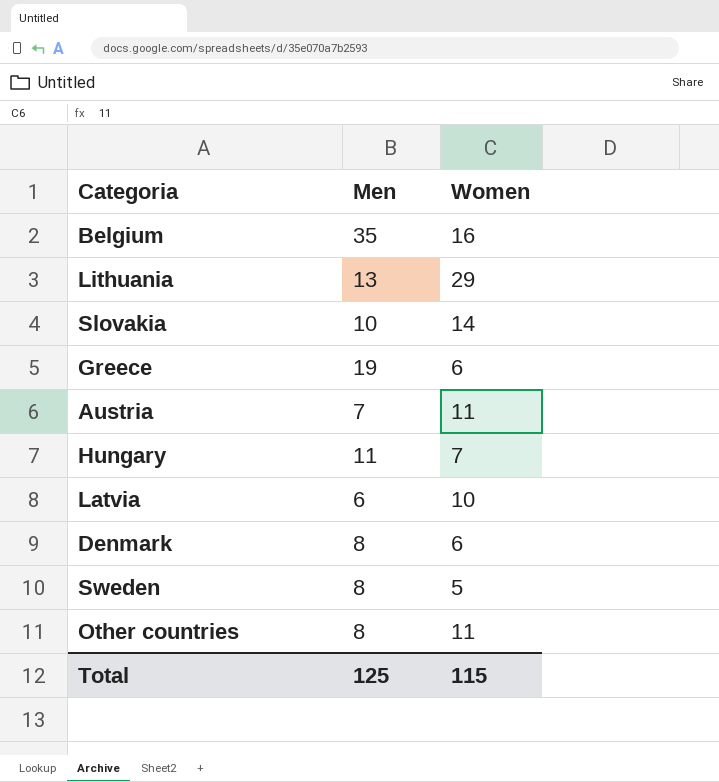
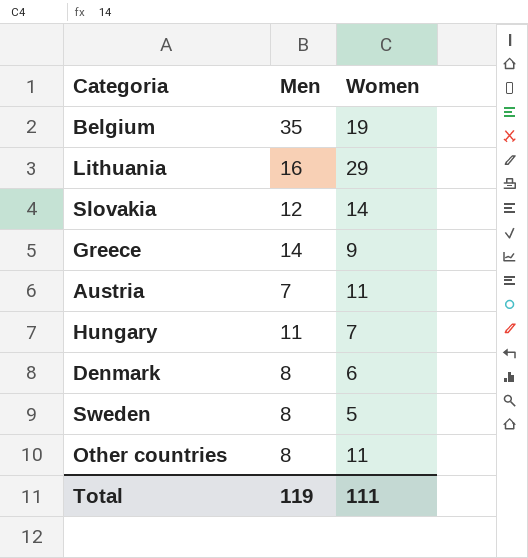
row Latvia: 6 | 10 -> none
Belgium | Women: 16 -> 19
Lithuania | Men: 13 -> 16
Slovakia | Men: 10 -> 12
Greece | Men: 19 -> 14
Greece | Women: 6 -> 9
Total | Men: 125 -> 119
Total | Women: 115 -> 111

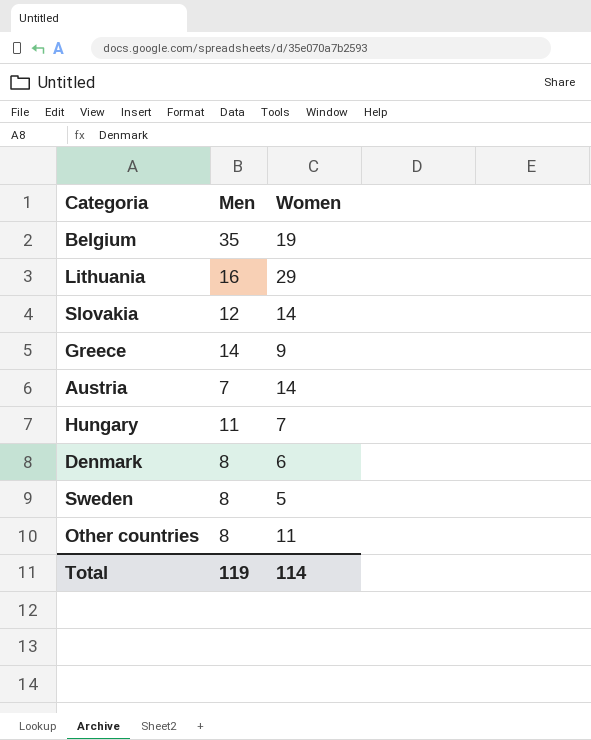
Austria | Women: 11 -> 14
Total | Women: 111 -> 114

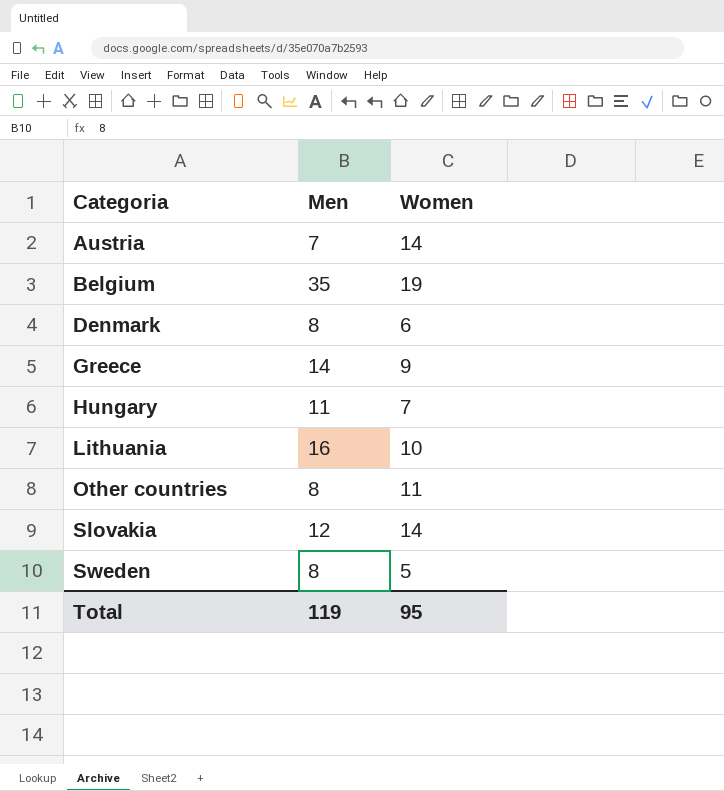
row order: none -> Categoria ascending
Lithuania | Women: 29 -> 10
Total | Women: 114 -> 95

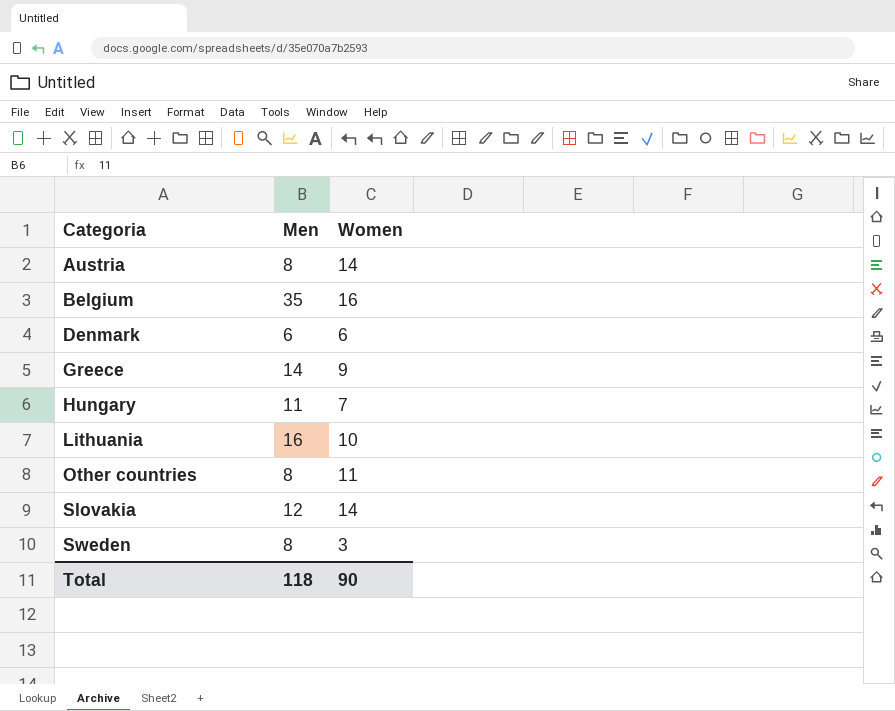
Austria | Men: 7 -> 8
Belgium | Women: 19 -> 16
Denmark | Men: 8 -> 6
Sweden | Women: 5 -> 3
Total | Men: 119 -> 118
Total | Women: 95 -> 90

